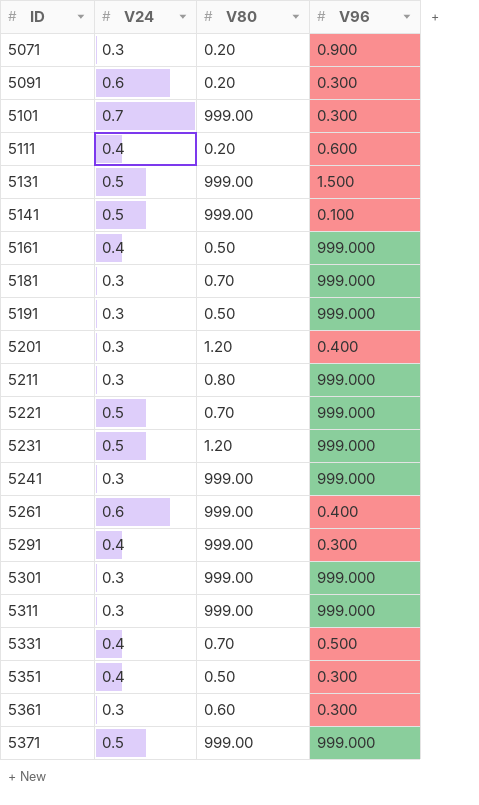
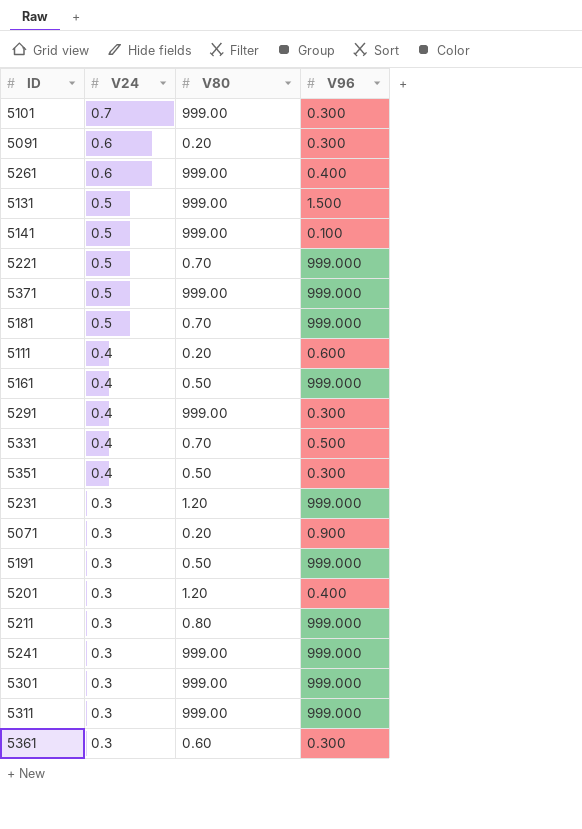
row order: ID ascending -> V24 descending
5181 | V24: 0.3 -> 0.5
5231 | V24: 0.5 -> 0.3

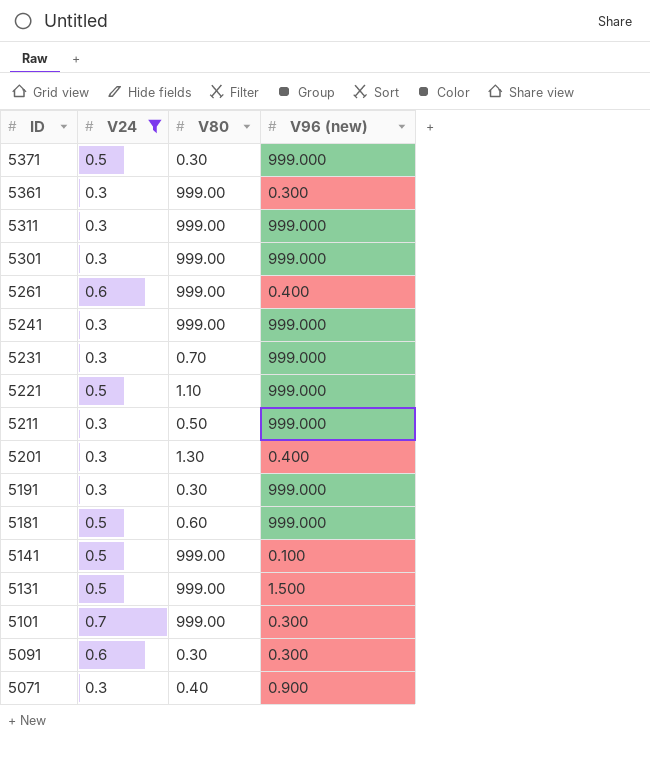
filter: none -> V24 != 0.4
row order: V24 descending -> ID descending
column name: V96 -> V96 (new)
5371 | V80: 999.00 -> 0.30
5361 | V80: 0.60 -> 999.00
5231 | V80: 1.20 -> 0.70
5221 | V80: 0.70 -> 1.10
5211 | V80: 0.80 -> 0.50
5201 | V80: 1.20 -> 1.30
5191 | V80: 0.50 -> 0.30
5181 | V80: 0.70 -> 0.60
5091 | V80: 0.20 -> 0.30
5071 | V80: 0.20 -> 0.40

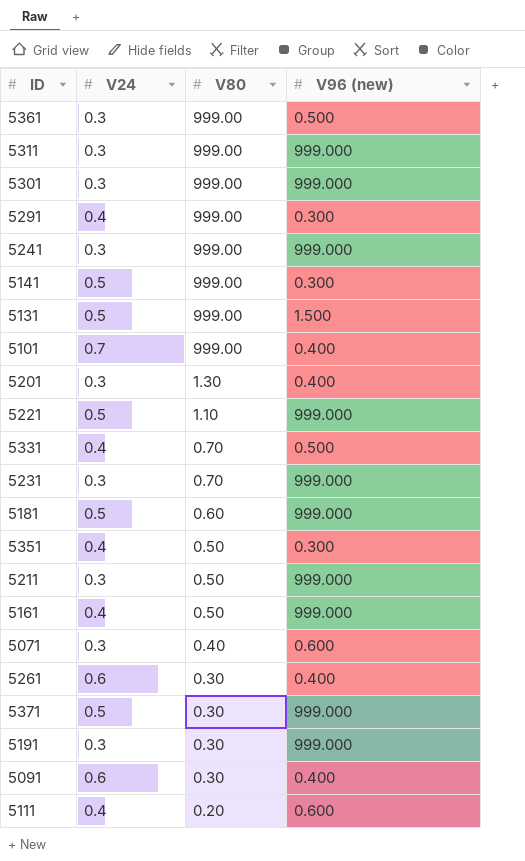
filter: V24 != 0.4 -> none
row order: ID descending -> V80 descending
5361 | V96 (new): 0.300 -> 0.500
5141 | V96 (new): 0.100 -> 0.300
5101 | V96 (new): 0.300 -> 0.400
5071 | V96 (new): 0.900 -> 0.600
5261 | V80: 999.00 -> 0.30
5091 | V96 (new): 0.300 -> 0.400

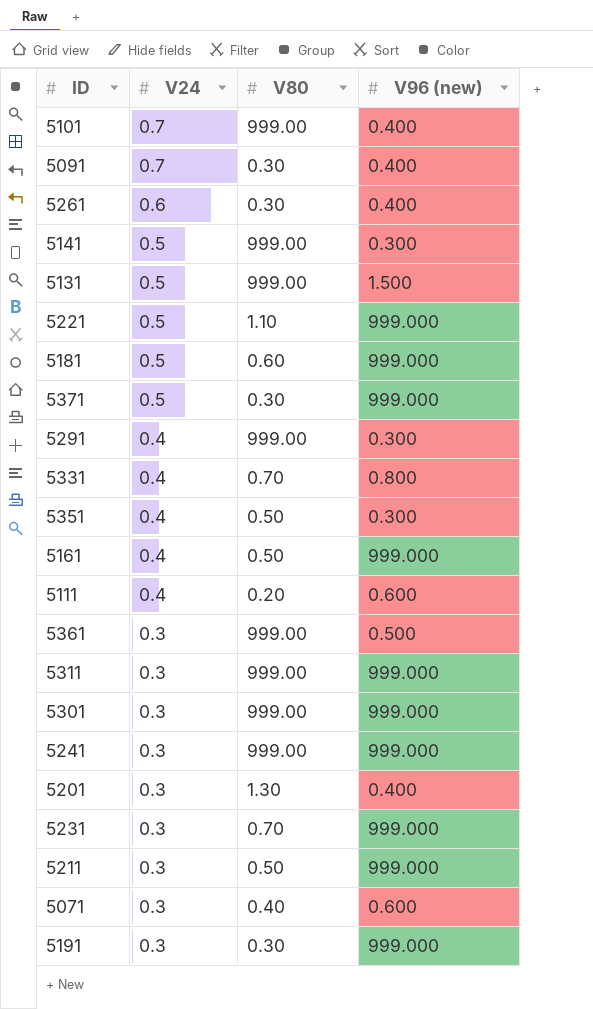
row order: V80 descending -> V24 descending
5091 | V24: 0.6 -> 0.7
5331 | V96 (new): 0.500 -> 0.800

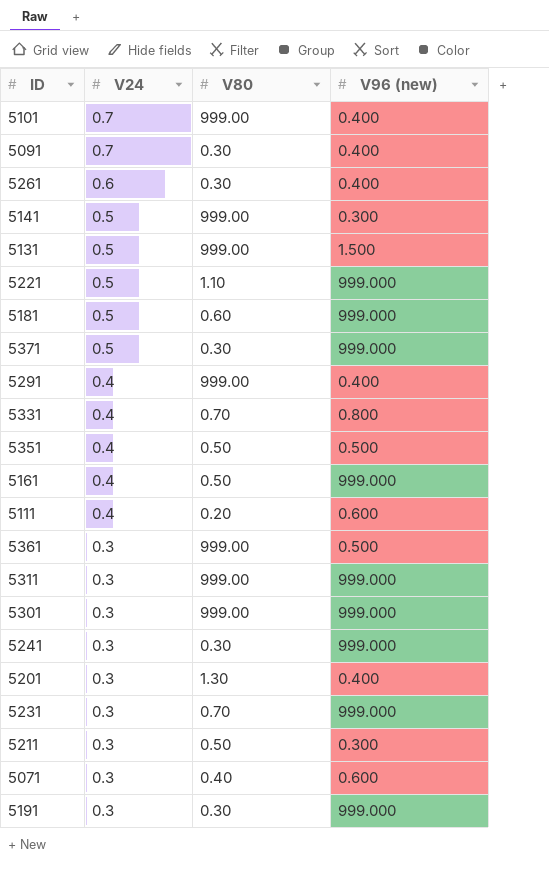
5291 | V96 (new): 0.300 -> 0.400
5351 | V96 (new): 0.300 -> 0.500
5241 | V80: 999.00 -> 0.30
5211 | V96 (new): 999.000 -> 0.300

